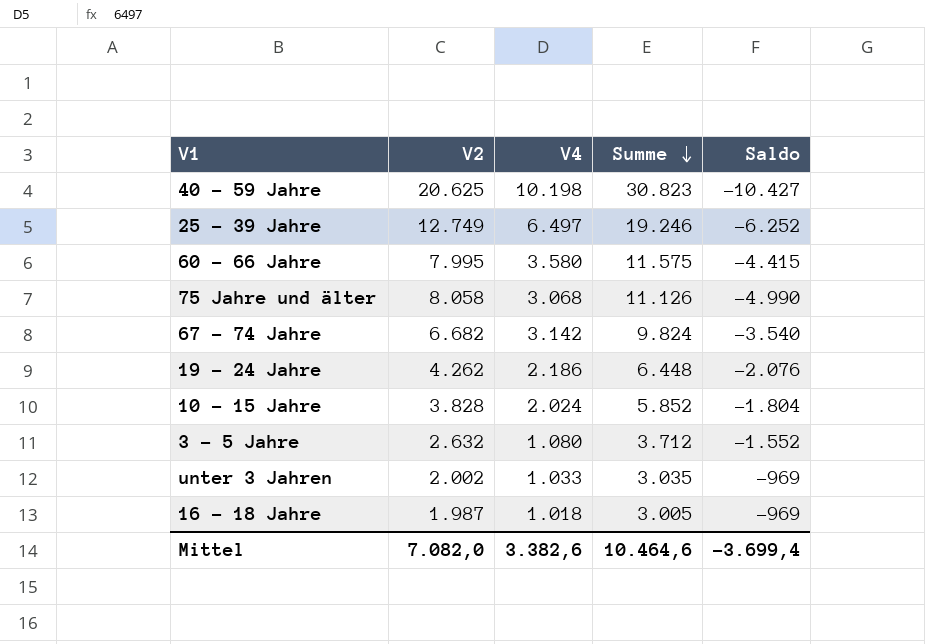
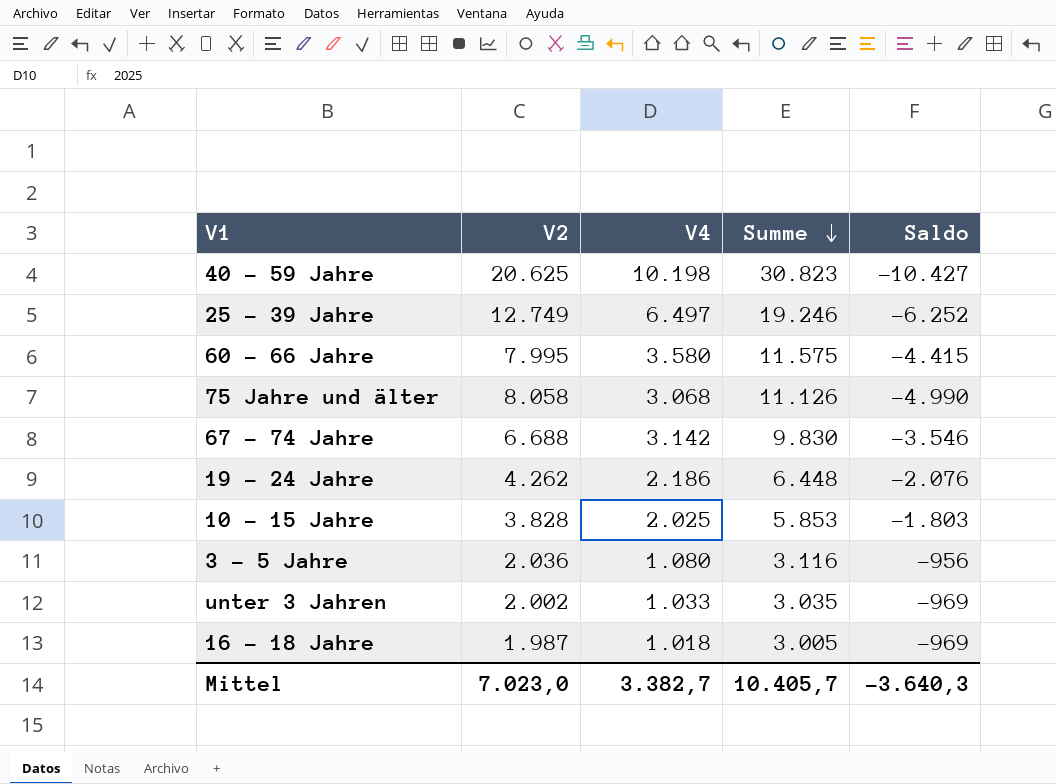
67 - 74 Jahre | V2: 6.682 -> 6.688
67 - 74 Jahre | Summe: 9.824 -> 9.830
67 - 74 Jahre | Saldo: -3.540 -> -3.546
10 - 15 Jahre | V4: 2.024 -> 2.025
10 - 15 Jahre | Summe: 5.852 -> 5.853
10 - 15 Jahre | Saldo: -1.804 -> -1.803
3 - 5 Jahre | V2: 2.632 -> 2.036
3 - 5 Jahre | Summe: 3.712 -> 3.116
3 - 5 Jahre | Saldo: -1.552 -> -956
Mittel | V2: 7.082,0 -> 7.023,0
Mittel | V4: 3.382,6 -> 3.382,7
Mittel | Summe: 10.464,6 -> 10.405,7
Mittel | Saldo: -3.699,4 -> -3.640,3

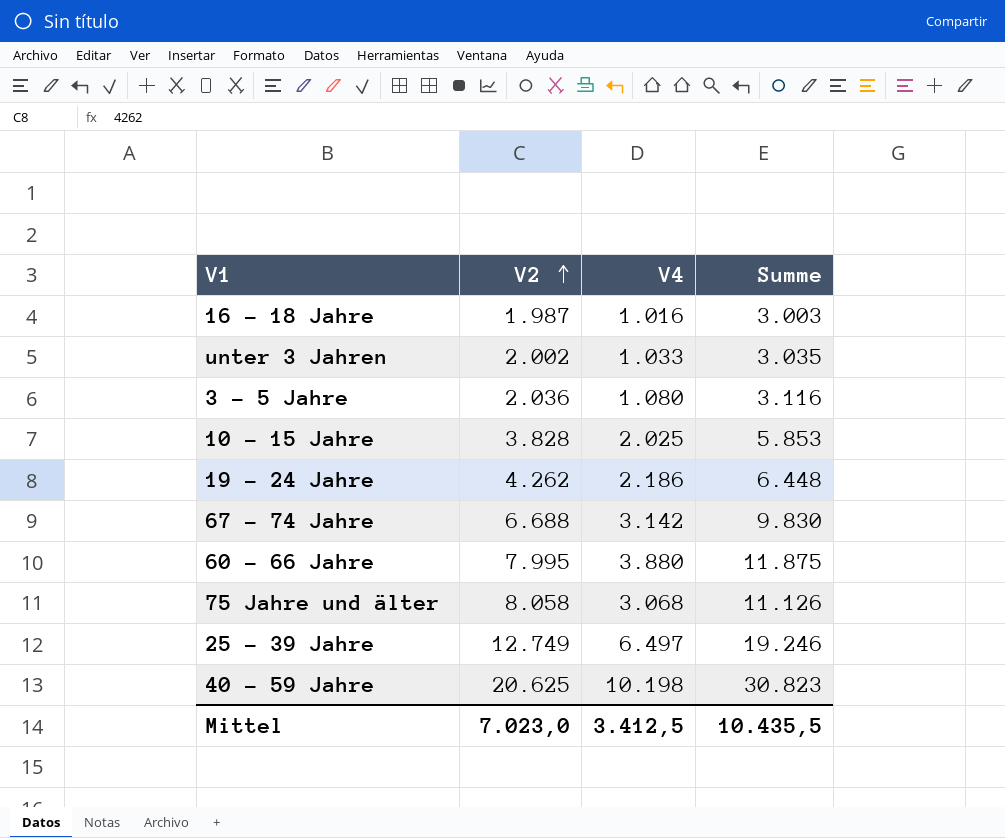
row order: Summe descending -> V2 ascending
column Saldo | formula: [V4] - [V2] -> none
16 - 18 Jahre | V4: 1.018 -> 1.016
16 - 18 Jahre | Summe: 3.005 -> 3.003
60 - 66 Jahre | V4: 3.580 -> 3.880
60 - 66 Jahre | Summe: 11.575 -> 11.875
Mittel | V4: 3.382,7 -> 3.412,5
Mittel | Summe: 10.405,7 -> 10.435,5

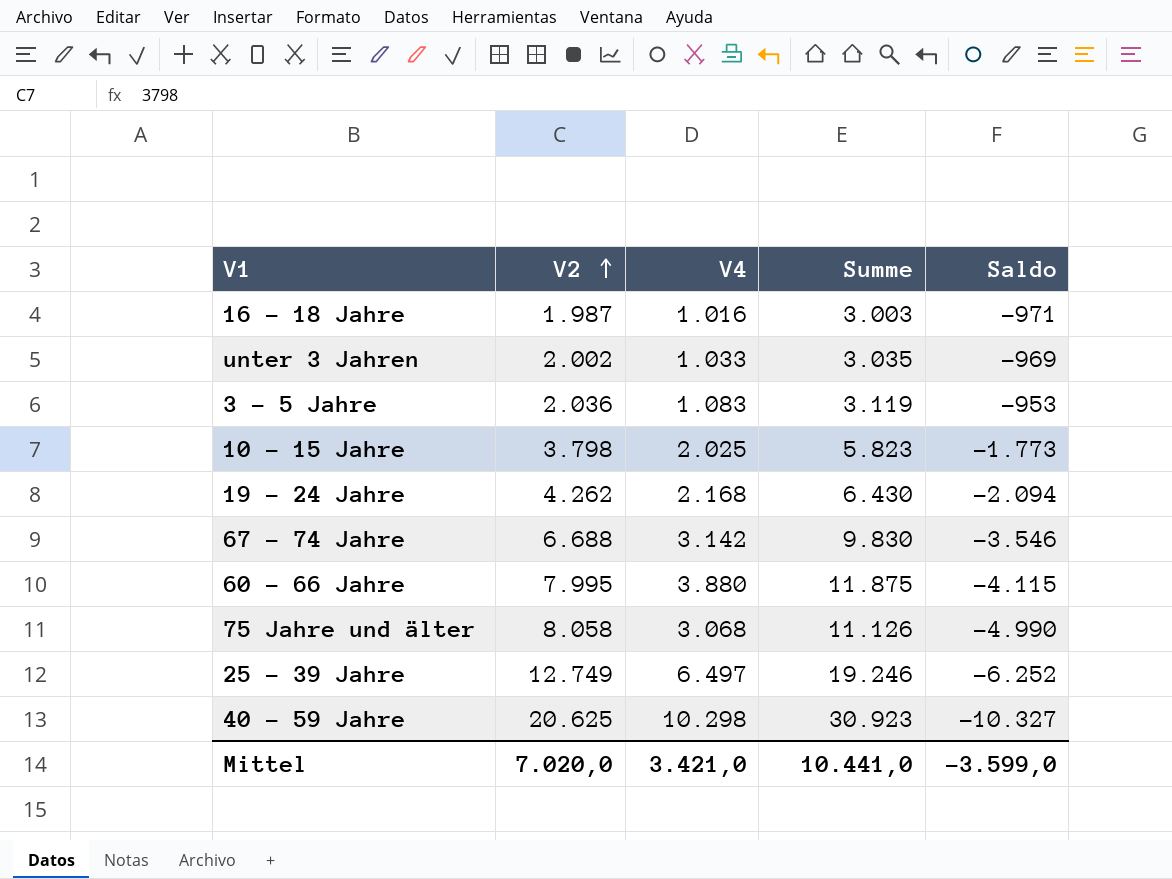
column Saldo | formula: none -> [V4] - [V2]
3 - 5 Jahre | V4: 1.080 -> 1.083
3 - 5 Jahre | Summe: 3.116 -> 3.119
10 - 15 Jahre | V2: 3.828 -> 3.798
10 - 15 Jahre | Summe: 5.853 -> 5.823
19 - 24 Jahre | V4: 2.186 -> 2.168
19 - 24 Jahre | Summe: 6.448 -> 6.430
40 - 59 Jahre | V4: 10.198 -> 10.298
40 - 59 Jahre | Summe: 30.823 -> 30.923
Mittel | V2: 7.023,0 -> 7.020,0
Mittel | V4: 3.412,5 -> 3.421,0
Mittel | Summe: 10.435,5 -> 10.441,0

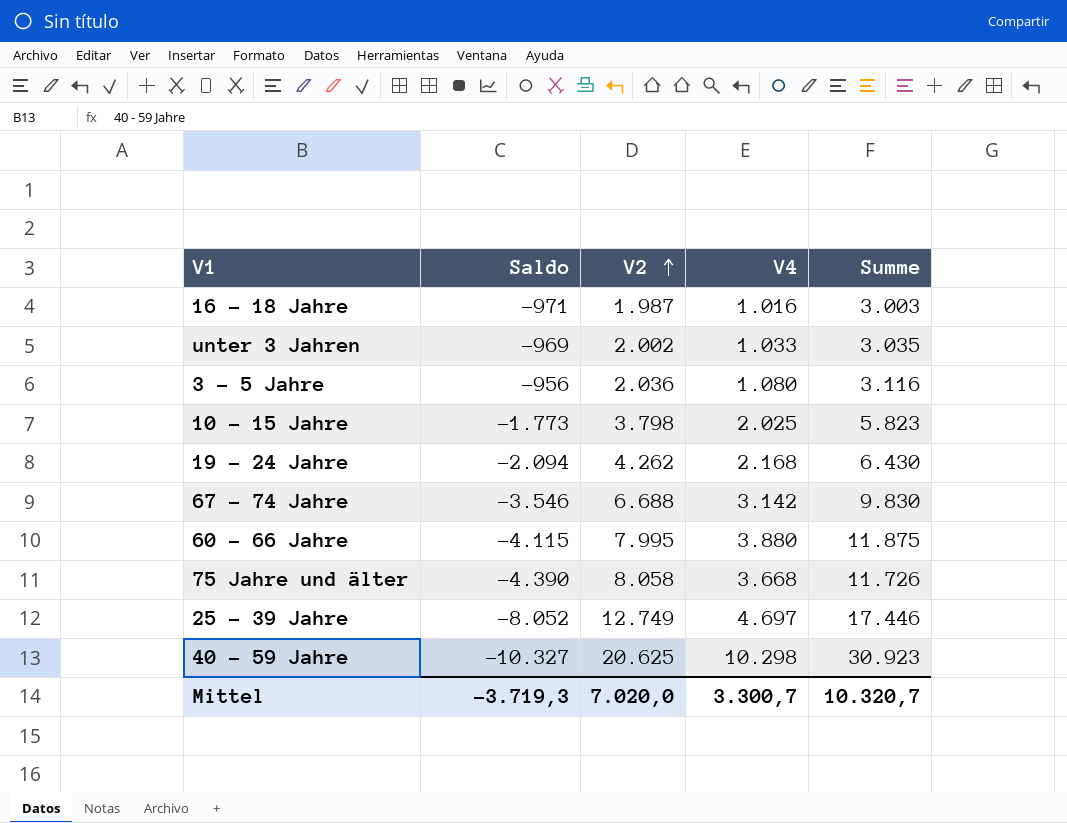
column Saldo | position: 5 -> 2
3 - 5 Jahre | Saldo: -953 -> -956
3 - 5 Jahre | V4: 1.083 -> 1.080
3 - 5 Jahre | Summe: 3.119 -> 3.116
75 Jahre und älter | Saldo: -4.990 -> -4.390
75 Jahre und älter | V4: 3.068 -> 3.668
75 Jahre und älter | Summe: 11.126 -> 11.726
25 - 39 Jahre | Saldo: -6.252 -> -8.052
25 - 39 Jahre | V4: 6.497 -> 4.697
25 - 39 Jahre | Summe: 19.246 -> 17.446
Mittel | Saldo: -3.599,0 -> -3.719,3
Mittel | V4: 3.421,0 -> 3.300,7
Mittel | Summe: 10.441,0 -> 10.320,7

